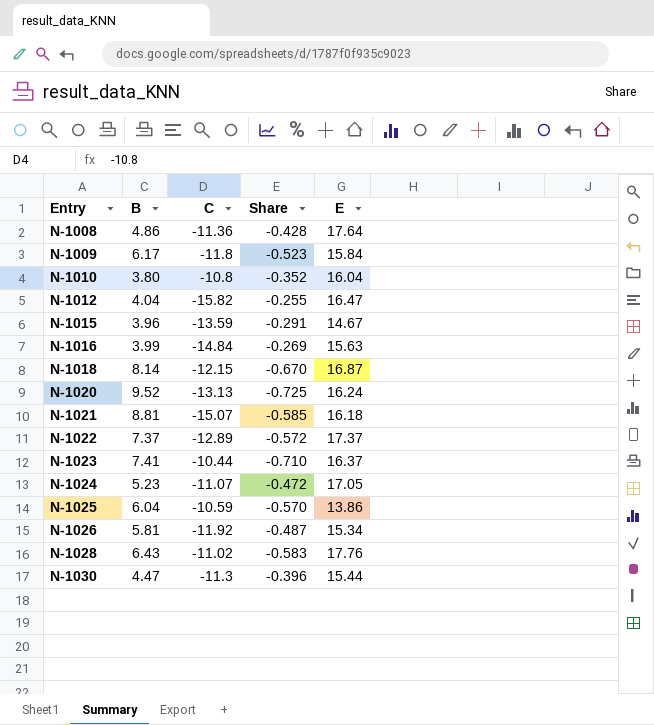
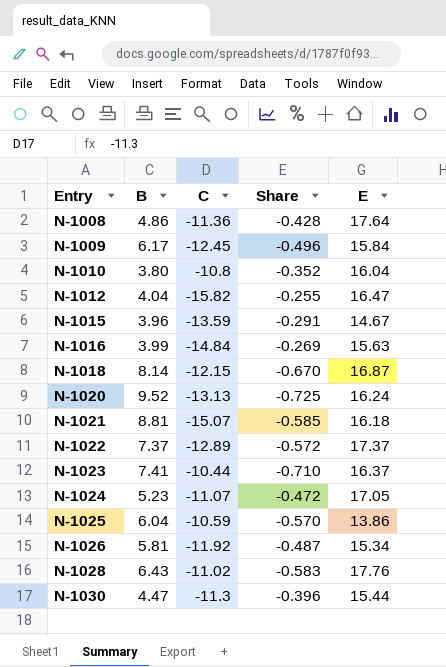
N-1009 | C: -11.8 -> -12.45
N-1009 | Share: -0.523 -> -0.496

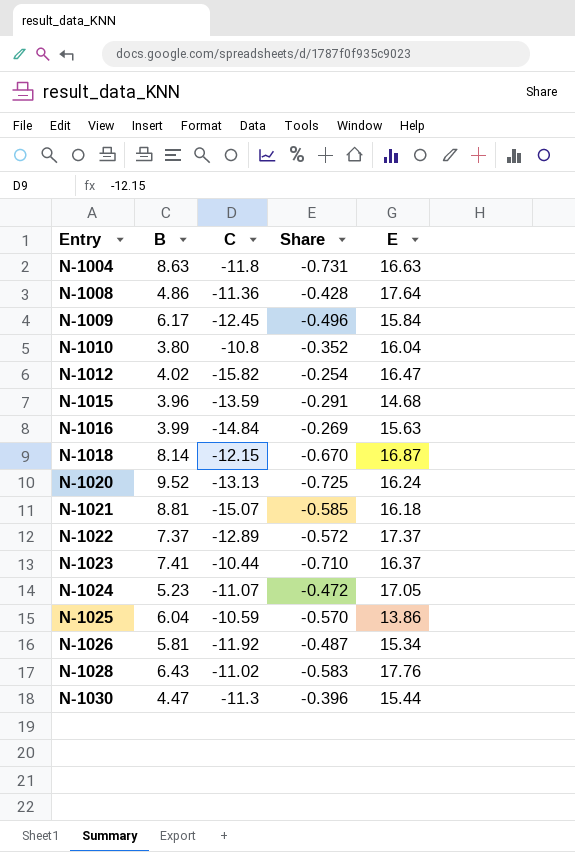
row N-1004: none -> 8.63 | -11.8 | -0.731 | 16.63
N-1012 | B: 4.04 -> 4.02
N-1012 | Share: -0.255 -> -0.254
N-1015 | E: 14.67 -> 14.68

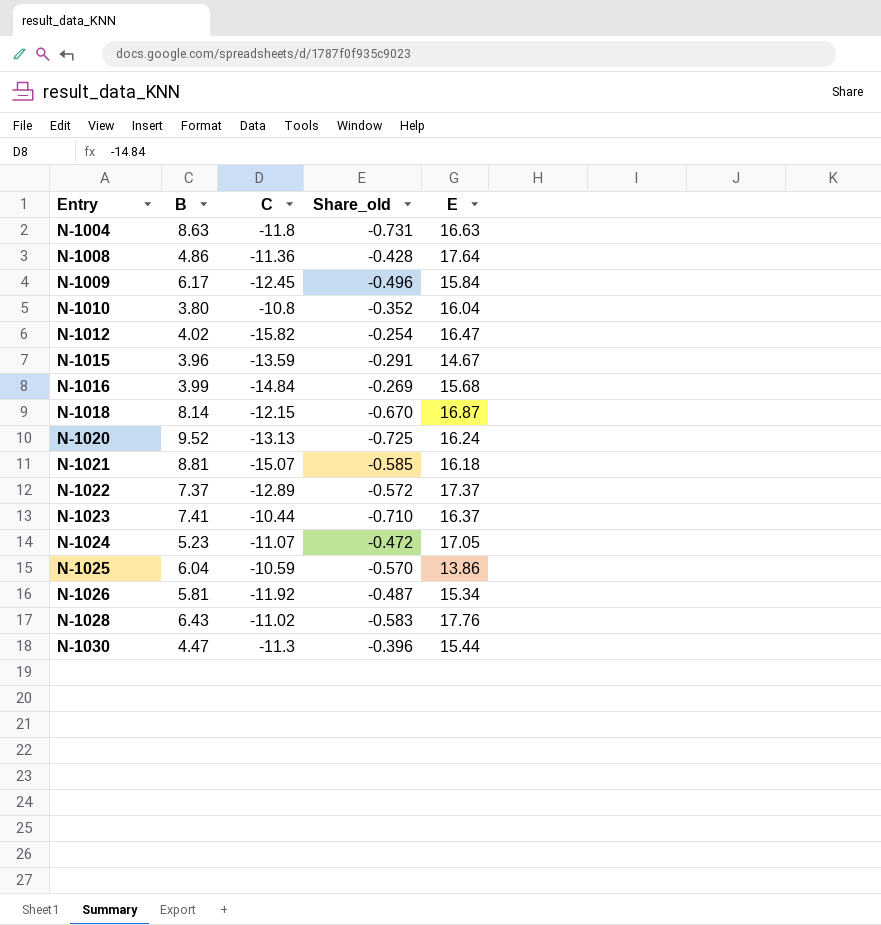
column name: Share -> Share_old
N-1015 | E: 14.68 -> 14.67
N-1016 | E: 15.63 -> 15.68

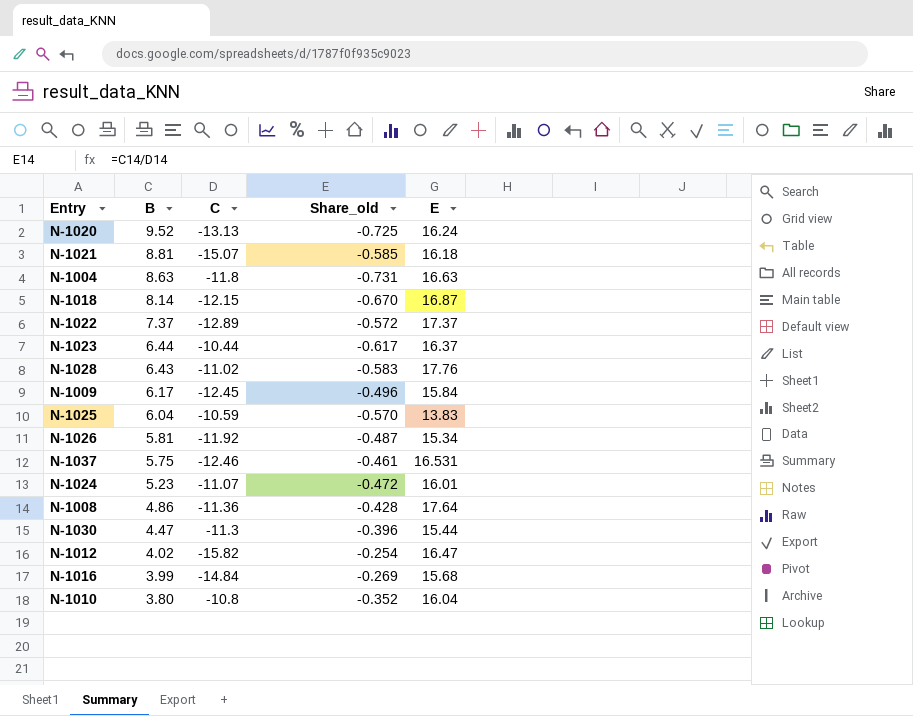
row order: Entry ascending -> B descending
row N-1015: 3.96 | -13.59 | -0.291 | 14.67 -> none
N-1023 | B: 7.41 -> 6.44
N-1023 | Share_old: -0.710 -> -0.617
N-1025 | E: 13.86 -> 13.83
row N-1037: none -> 5.75 | -12.46 | -0.461 | 16.531
N-1024 | E: 17.05 -> 16.01

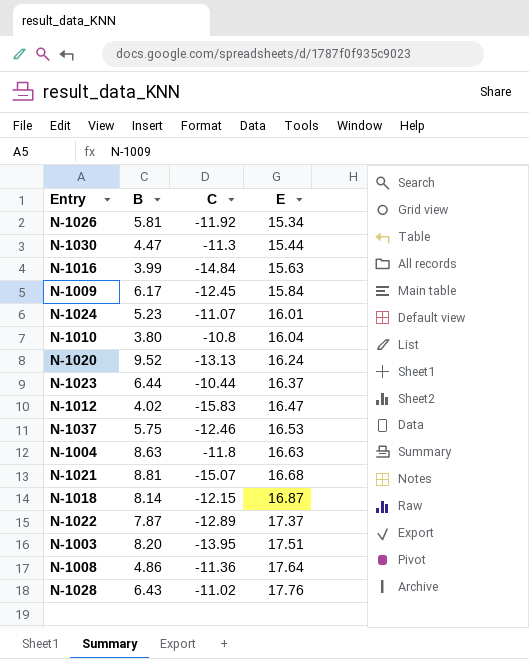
row order: B descending -> E ascending
column Share_old | formula: [B] / [C] -> none
row N-1025: 6.04 | -10.59 | -0.570 | 13.83 -> none
N-1016 | E: 15.68 -> 15.63
N-1012 | C: -15.82 -> -15.83
N-1037 | E: 16.531 -> 16.53
N-1021 | E: 16.18 -> 16.68
N-1022 | B: 7.37 -> 7.87
row N-1003: none -> 8.20 | -13.95 | 17.51

